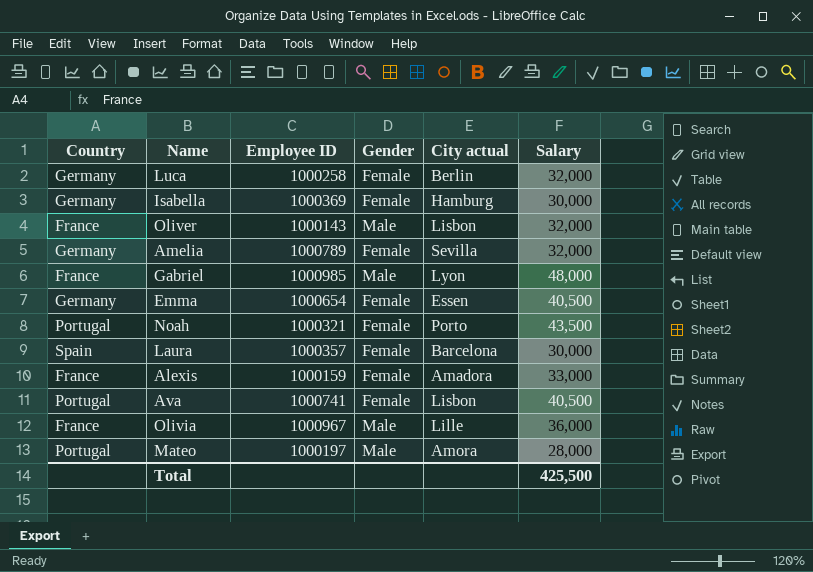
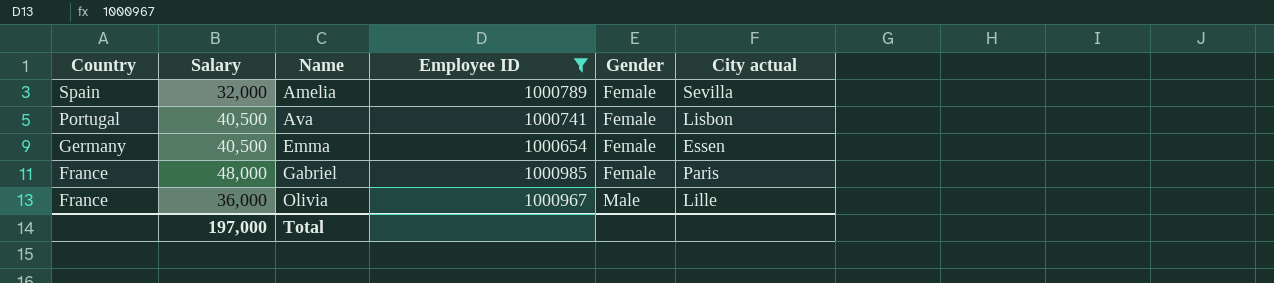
filter: none -> Employee ID >= 1000654
row order: none -> Country descending
column Salary | position: 6 -> 2
Amelia | Country: Germany -> Spain
Gabriel | Gender: Male -> Female
Gabriel | City actual: Lyon -> Paris
Total | Salary: 425,500 -> 197,000

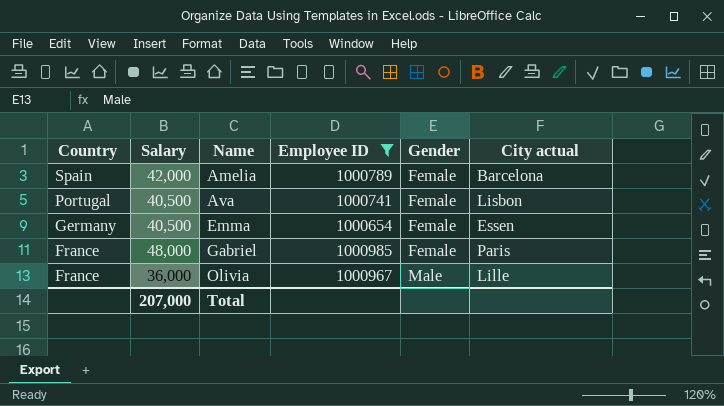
Amelia | Salary: 32,000 -> 42,000
Amelia | City actual: Sevilla -> Barcelona
Total | Salary: 197,000 -> 207,000

